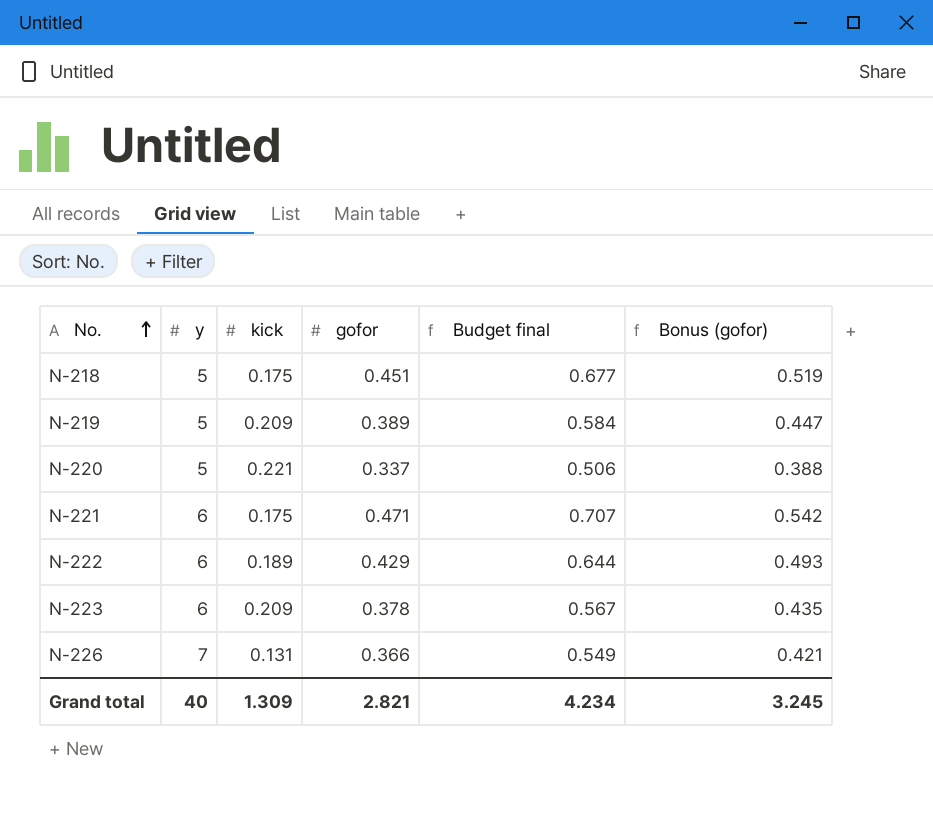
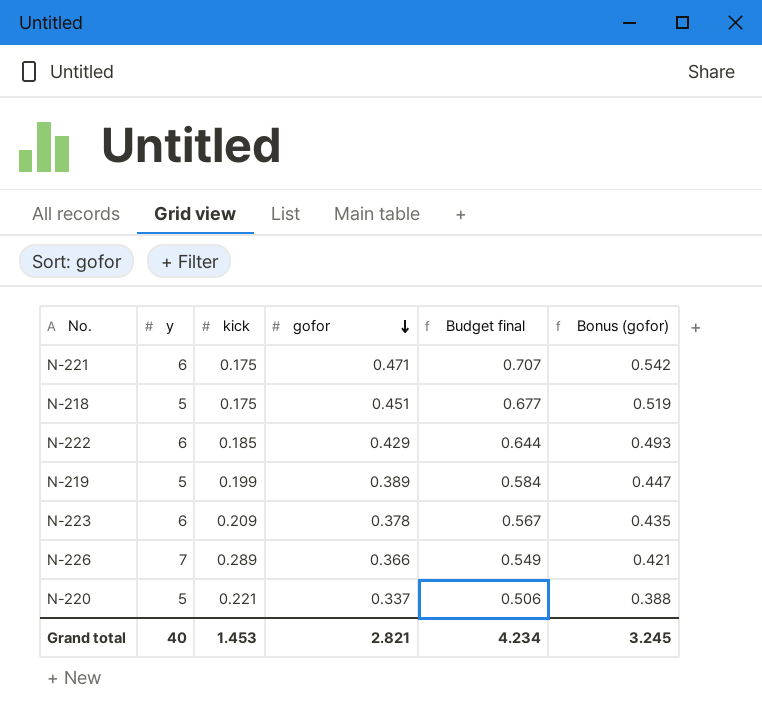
row order: No. ascending -> gofor descending
N-222 | kick: 0.189 -> 0.185
N-219 | kick: 0.209 -> 0.199
N-226 | kick: 0.131 -> 0.289
Grand total | kick: 1.309 -> 1.453

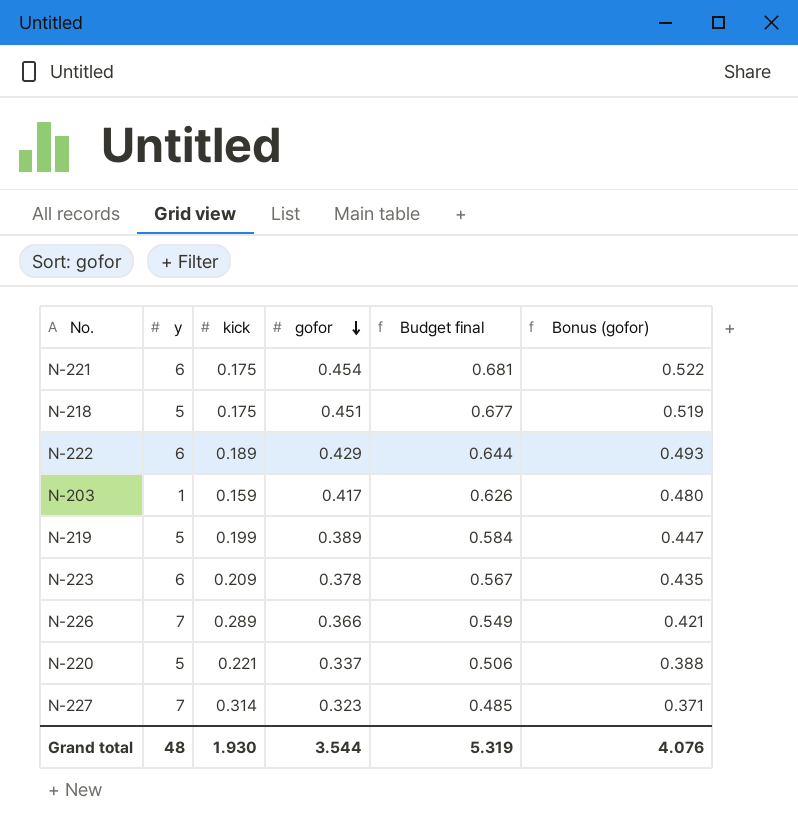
N-221 | gofor: 0.471 -> 0.454
N-221 | Budget final: 0.707 -> 0.681
N-221 | Bonus (gofor): 0.542 -> 0.522
N-222 | kick: 0.185 -> 0.189
row N-203: none -> 1 | 0.159 | 0.417 | 0.626 | 0.480
row N-227: none -> 7 | 0.314 | 0.323 | 0.485 | 0.371
Grand total | y: 40 -> 48
Grand total | kick: 1.453 -> 1.930
Grand total | gofor: 2.821 -> 3.544
Grand total | Budget final: 4.234 -> 5.319
Grand total | Bonus (gofor): 3.245 -> 4.076

